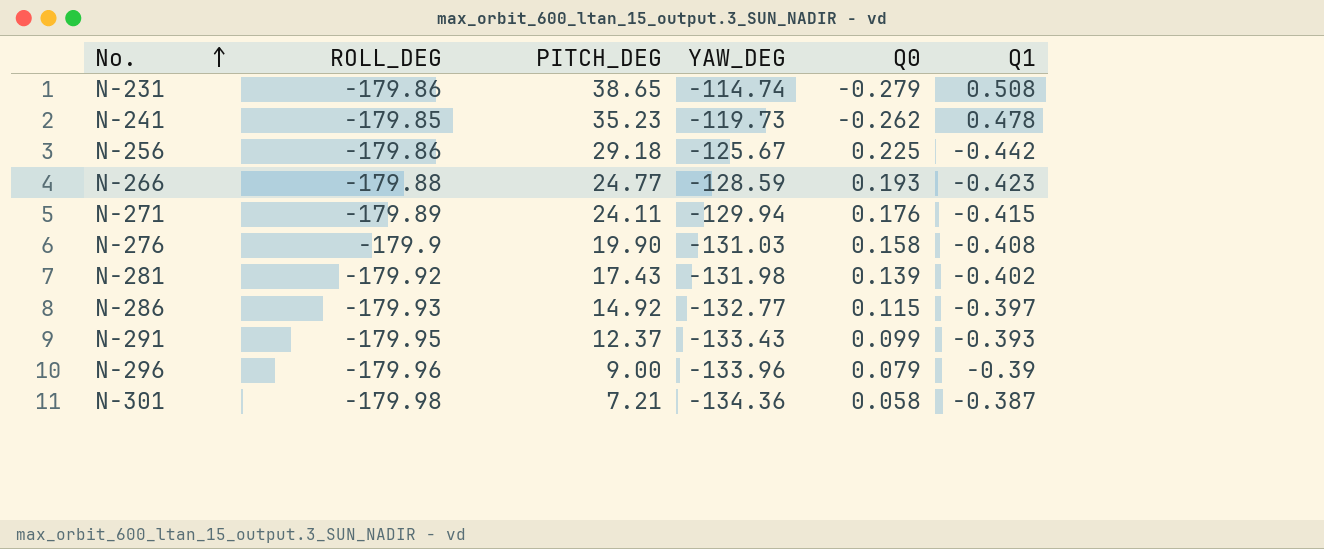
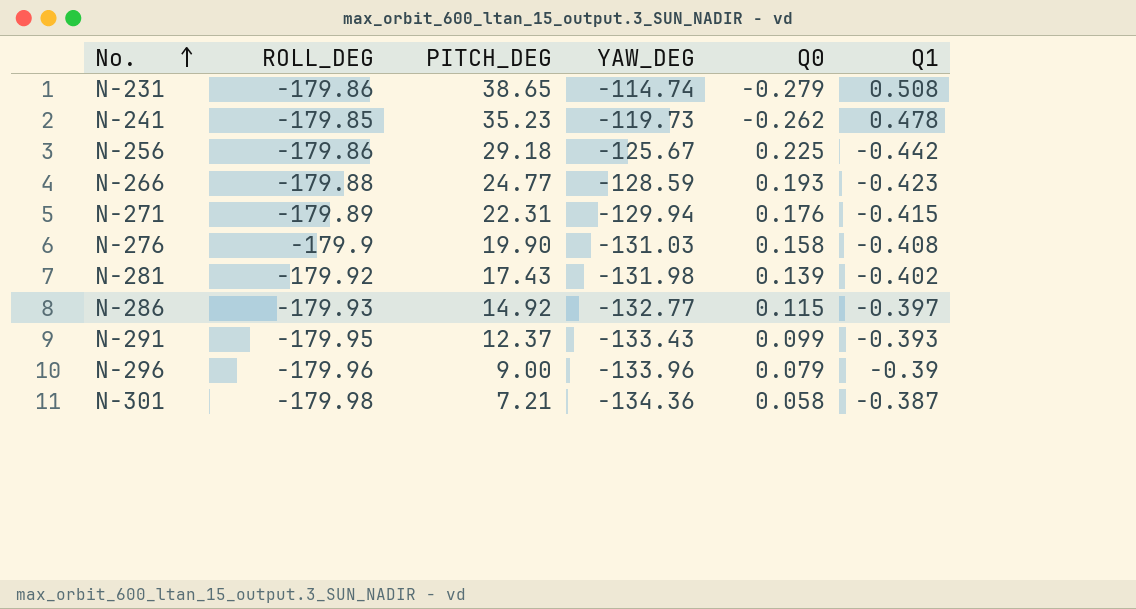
N-271 | PITCH_DEG: 24.11 -> 22.31

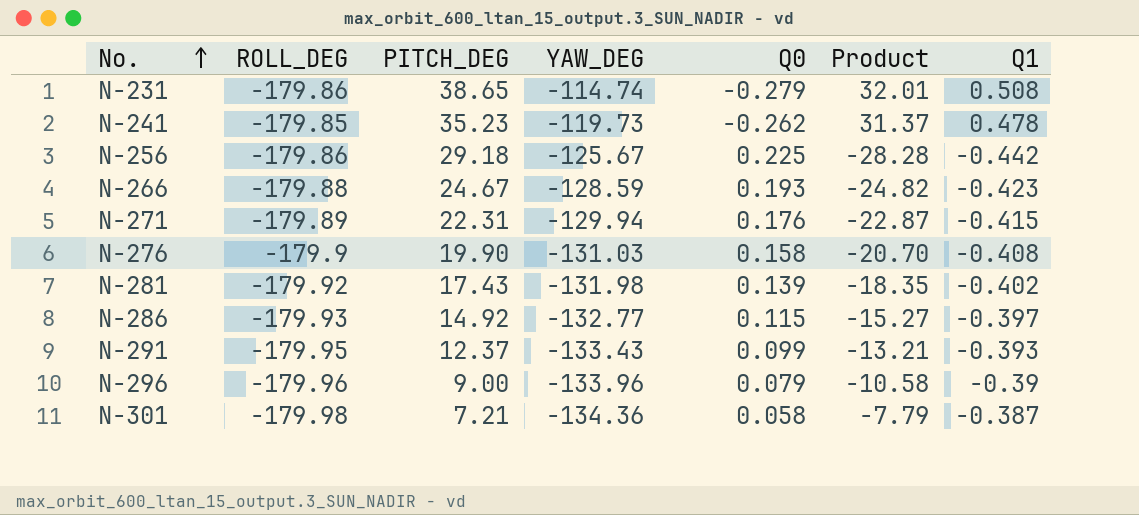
column Product | formula: none -> [YAW_DEG] * [Q0]
N-266 | PITCH_DEG: 24.77 -> 24.67

